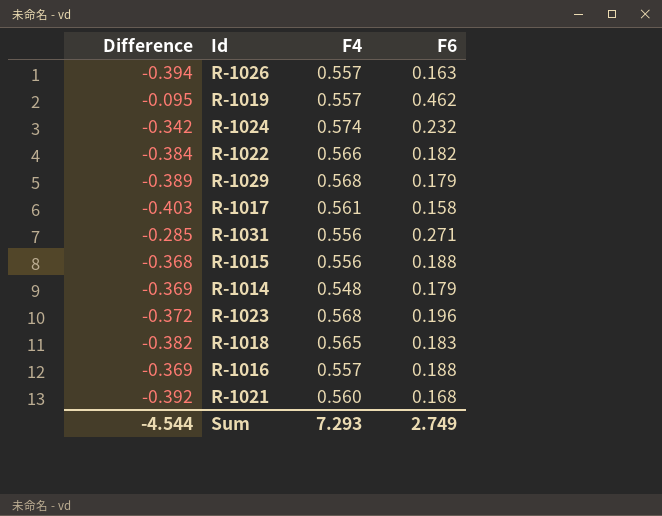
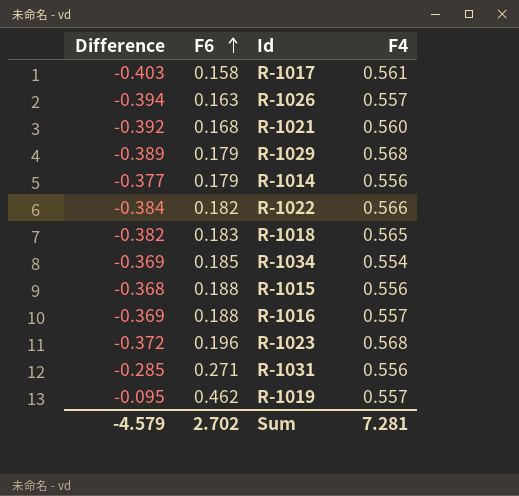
row order: none -> F6 ascending
column F6 | position: 4 -> 2
row R-1024: -0.342 | 0.574 | 0.232 -> none
R-1014 | Difference: -0.369 -> -0.377
R-1014 | F4: 0.548 -> 0.556
row R-1034: none -> -0.369 | 0.185 | 0.554
Sum | Difference: -4.544 -> -4.579
Sum | F6: 2.749 -> 2.702
Sum | F4: 7.293 -> 7.281

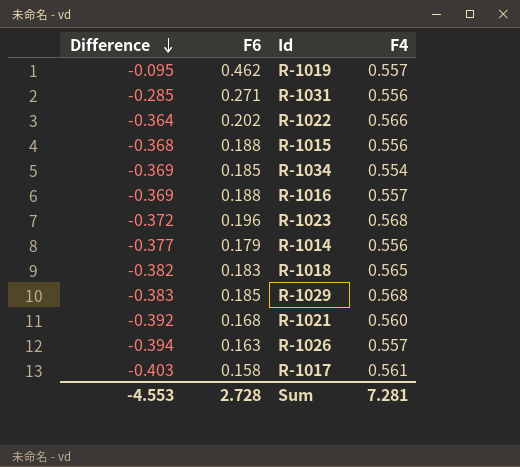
row order: F6 ascending -> Difference descending
R-1022 | Difference: -0.384 -> -0.364
R-1022 | F6: 0.182 -> 0.202
R-1029 | Difference: -0.389 -> -0.383
R-1029 | F6: 0.179 -> 0.185
Sum | Difference: -4.579 -> -4.553
Sum | F6: 2.702 -> 2.728

